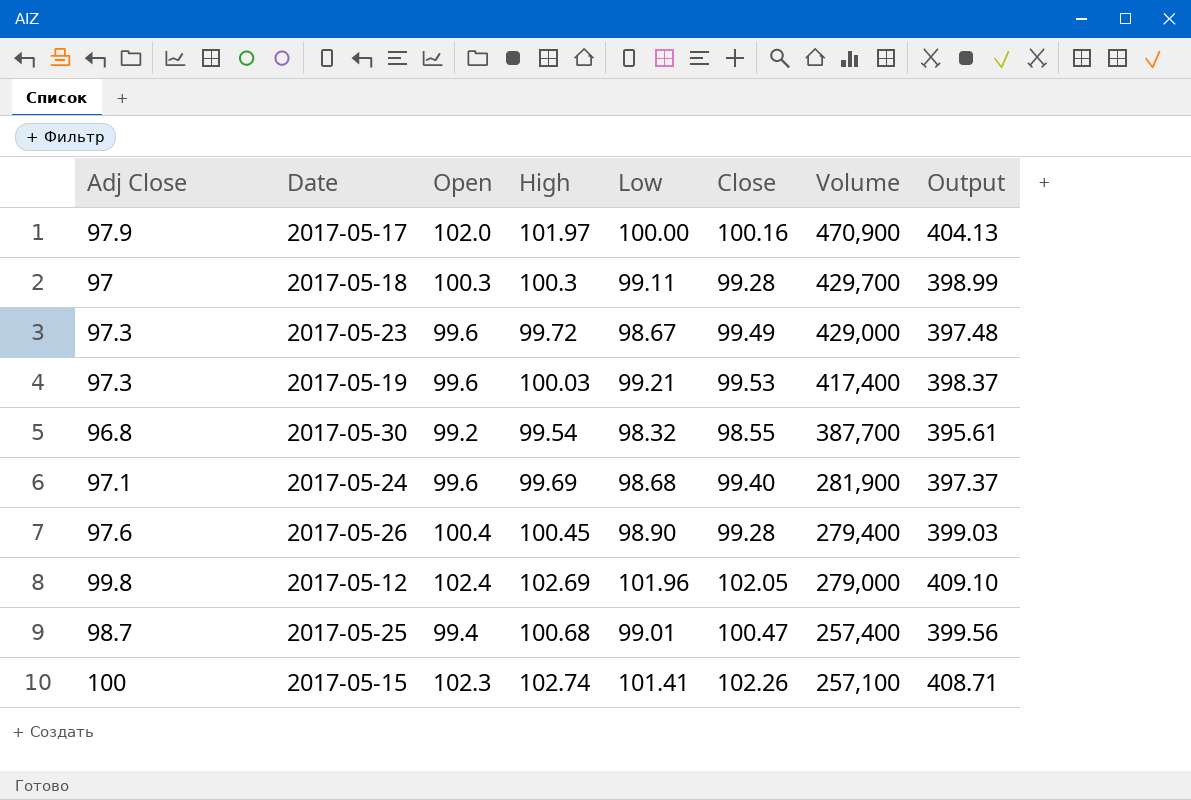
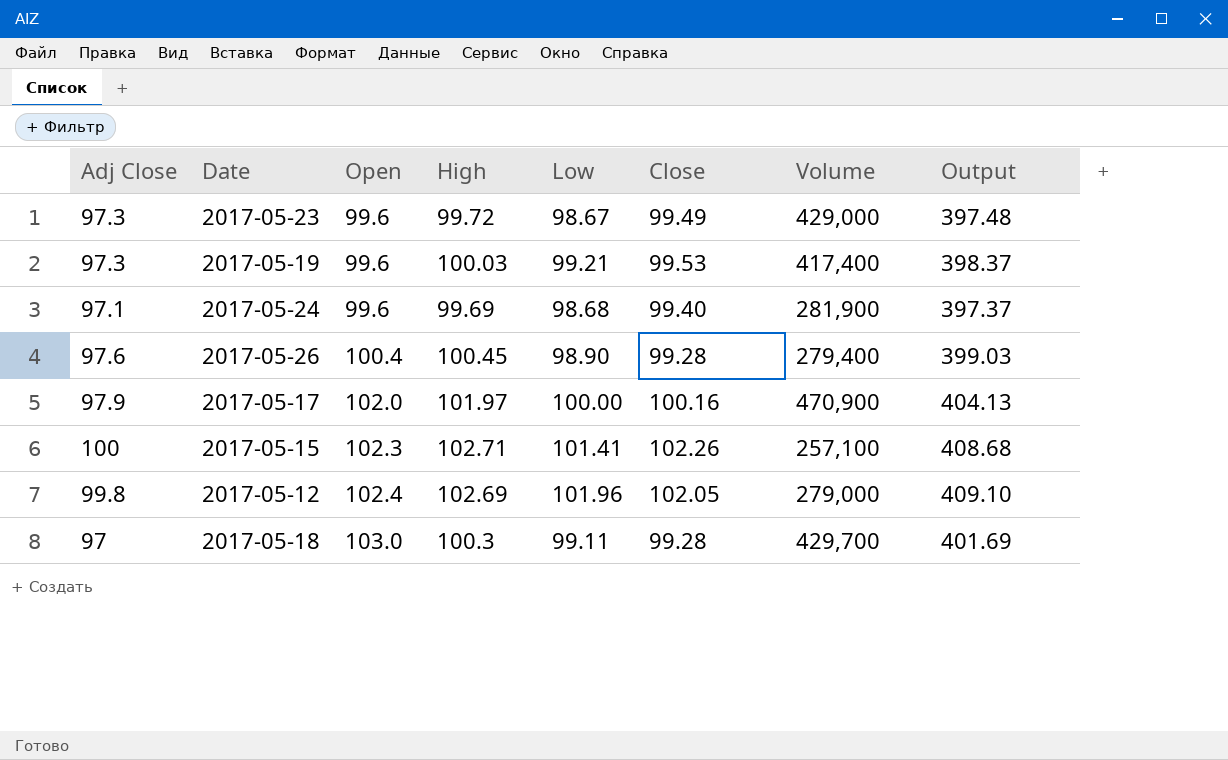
row order: Volume descending -> Open ascending
row 2017-05-30: 96.8 | 99.2 | 99.54 | 98.32 | 98.55 | 387,700 | 395.61 -> none
row 2017-05-25: 98.7 | 99.4 | 100.68 | 99.01 | 100.47 | 257,400 | 399.56 -> none
2017-05-15 | High: 102.74 -> 102.71
2017-05-15 | Output: 408.71 -> 408.68
2017-05-18 | Open: 100.3 -> 103.0
2017-05-18 | Output: 398.99 -> 401.69

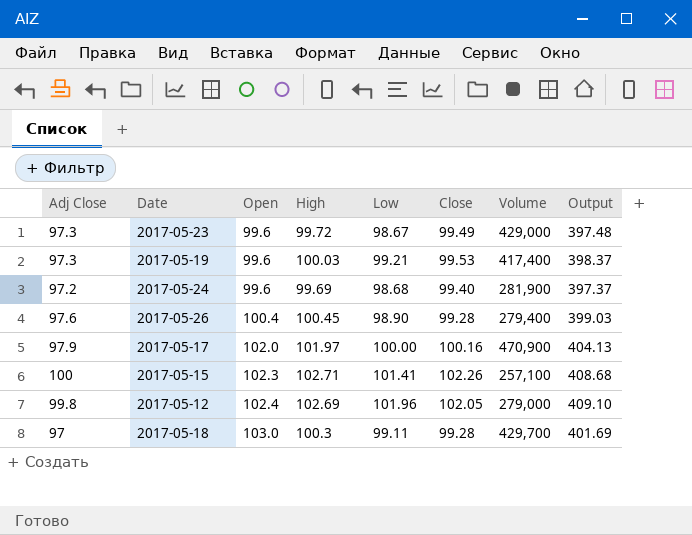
2017-05-24 | Adj Close: 97.1 -> 97.2

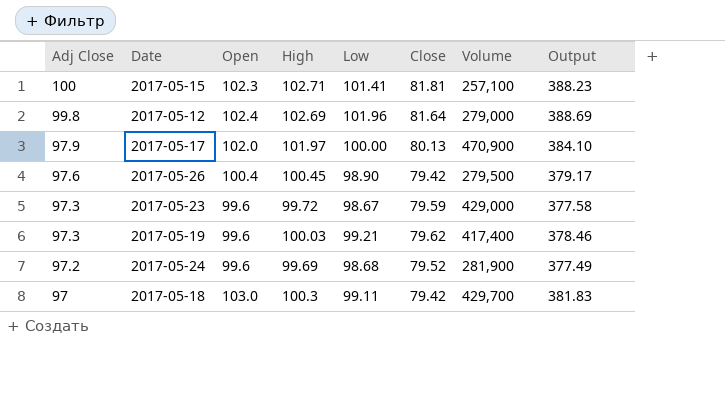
row order: Open ascending -> Adj Close descending
2017-05-15 | Close: 102.26 -> 81.81
2017-05-15 | Output: 408.68 -> 388.23
2017-05-12 | Close: 102.05 -> 81.64
2017-05-12 | Output: 409.10 -> 388.69
2017-05-17 | Close: 100.16 -> 80.13
2017-05-17 | Output: 404.13 -> 384.10
2017-05-26 | Close: 99.28 -> 79.42
2017-05-26 | Volume: 279,400 -> 279,500
2017-05-26 | Output: 399.03 -> 379.17
2017-05-23 | Close: 99.49 -> 79.59
2017-05-23 | Output: 397.48 -> 377.58
2017-05-19 | Close: 99.53 -> 79.62
2017-05-19 | Output: 398.37 -> 378.46
2017-05-24 | Close: 99.40 -> 79.52
2017-05-24 | Output: 397.37 -> 377.49
2017-05-18 | Close: 99.28 -> 79.42
2017-05-18 | Output: 401.69 -> 381.83

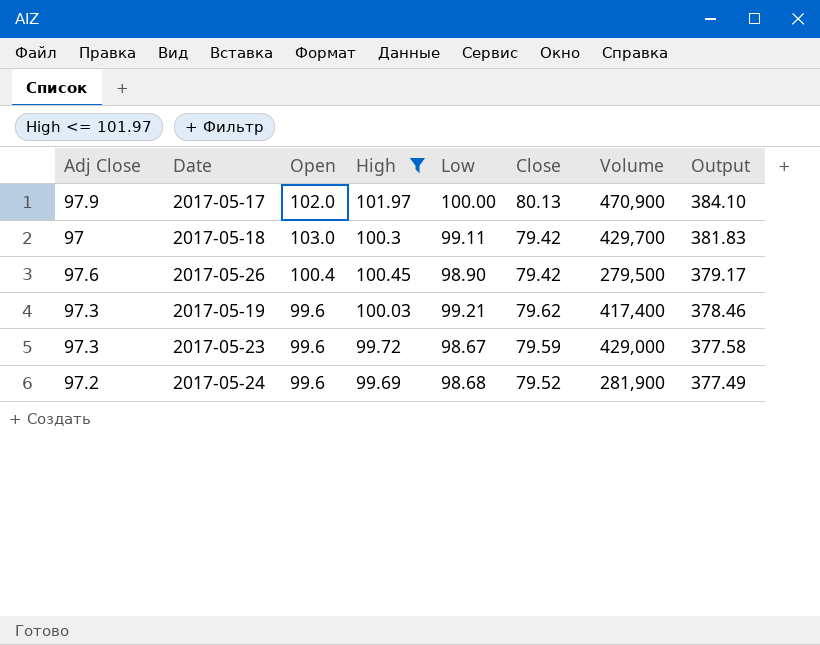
filter: none -> High <= 101.97
row order: Adj Close descending -> Output descending

